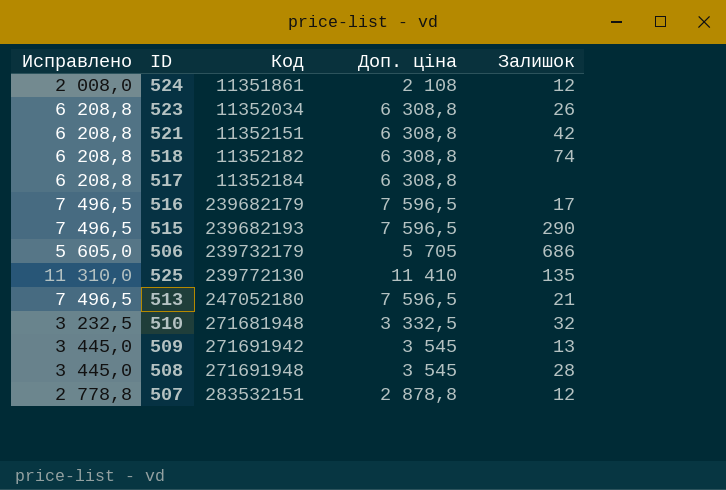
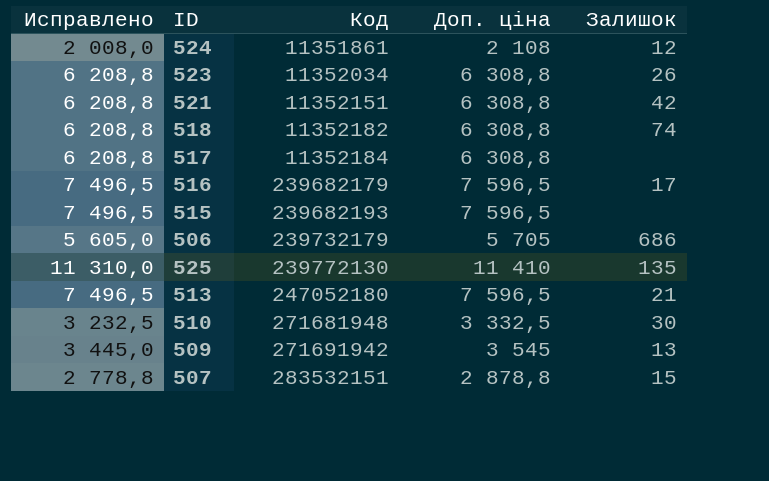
row 508: 3 445,0 | 271691948 | 3 545 | 28 -> none
515 | Залишок: 290 -> none
510 | Залишок: 32 -> 30
507 | Залишок: 12 -> 15

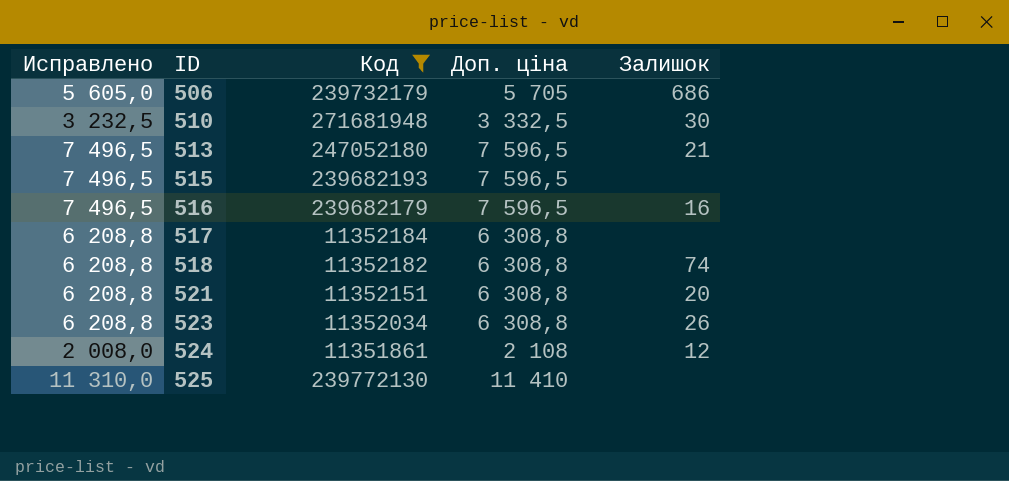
filter: none -> Код <= 271681948
row order: Код ascending -> ID ascending
516 | Залишок: 17 -> 16
521 | Залишок: 42 -> 20
525 | Залишок: 135 -> none

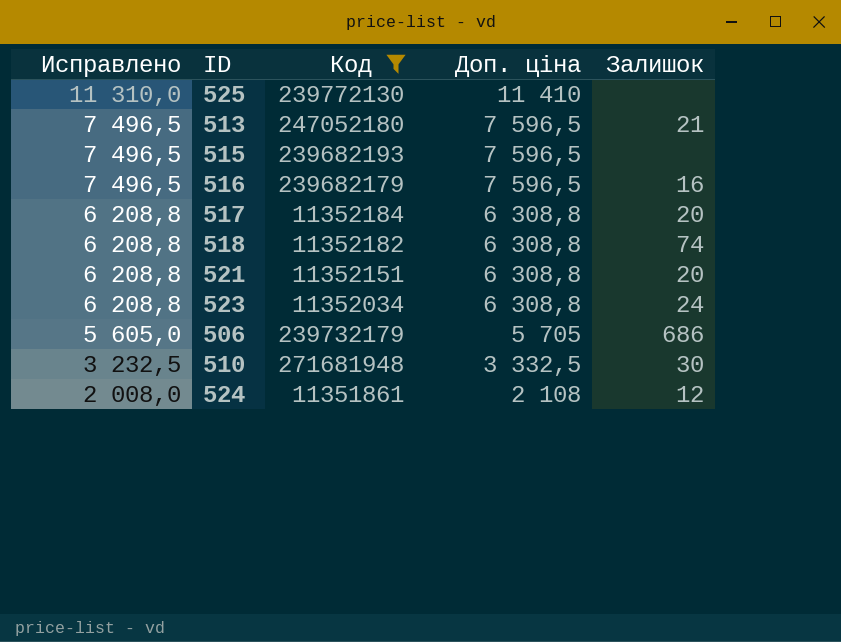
row order: ID ascending -> Исправлено descending
517 | Залишок: none -> 20
523 | Залишок: 26 -> 24

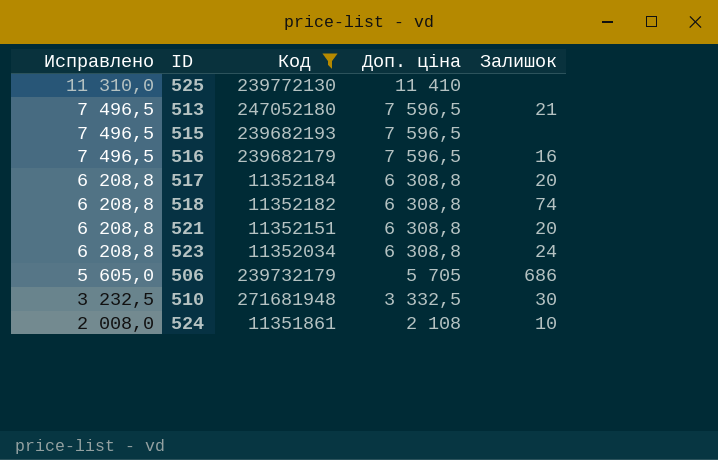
524 | Залишок: 12 -> 10

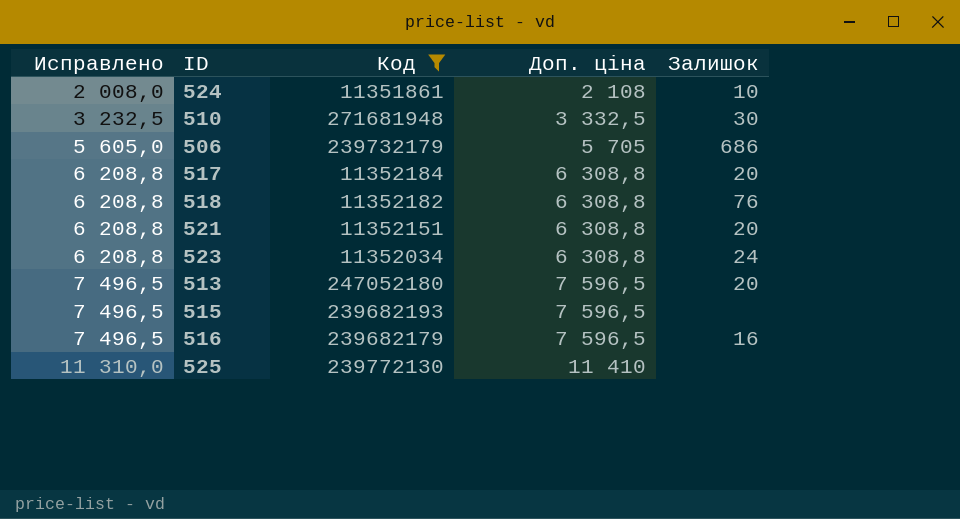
row order: Исправлено descending -> Исправлено ascending
518 | Залишок: 74 -> 76
513 | Залишок: 21 -> 20

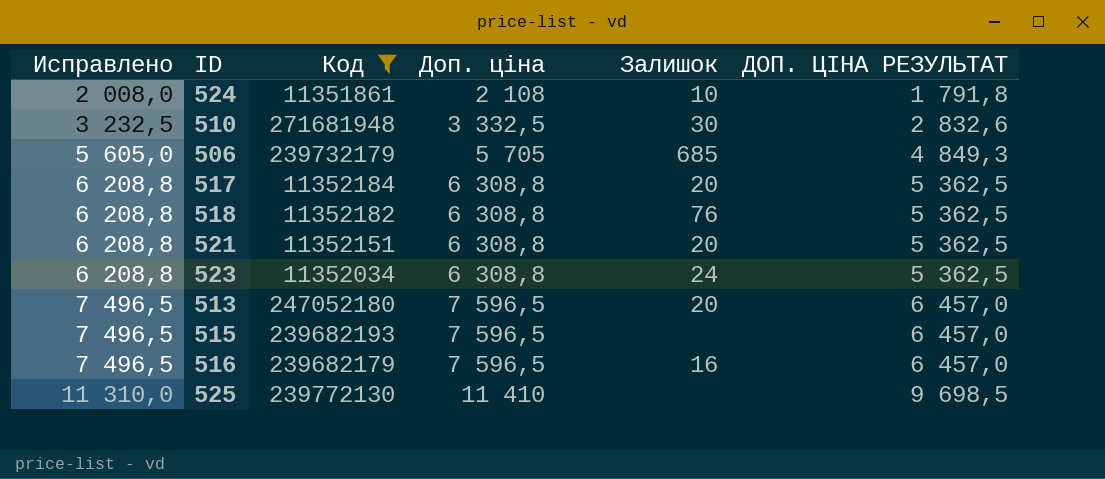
column ДОП. ЦІНА РЕЗУЛЬТАТ | formula: none -> [Доп. ціна] * 0,85
506 | Залишок: 686 -> 685

